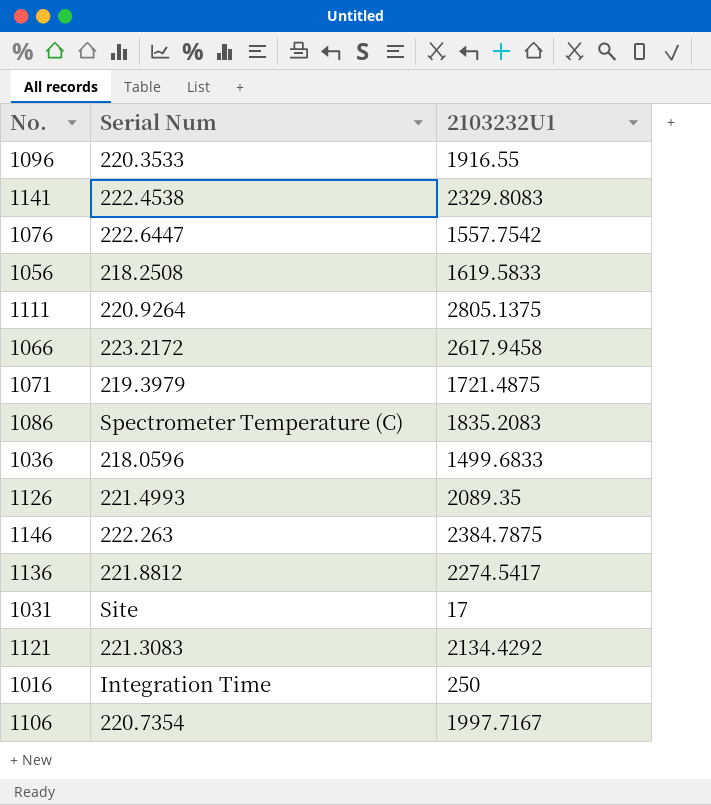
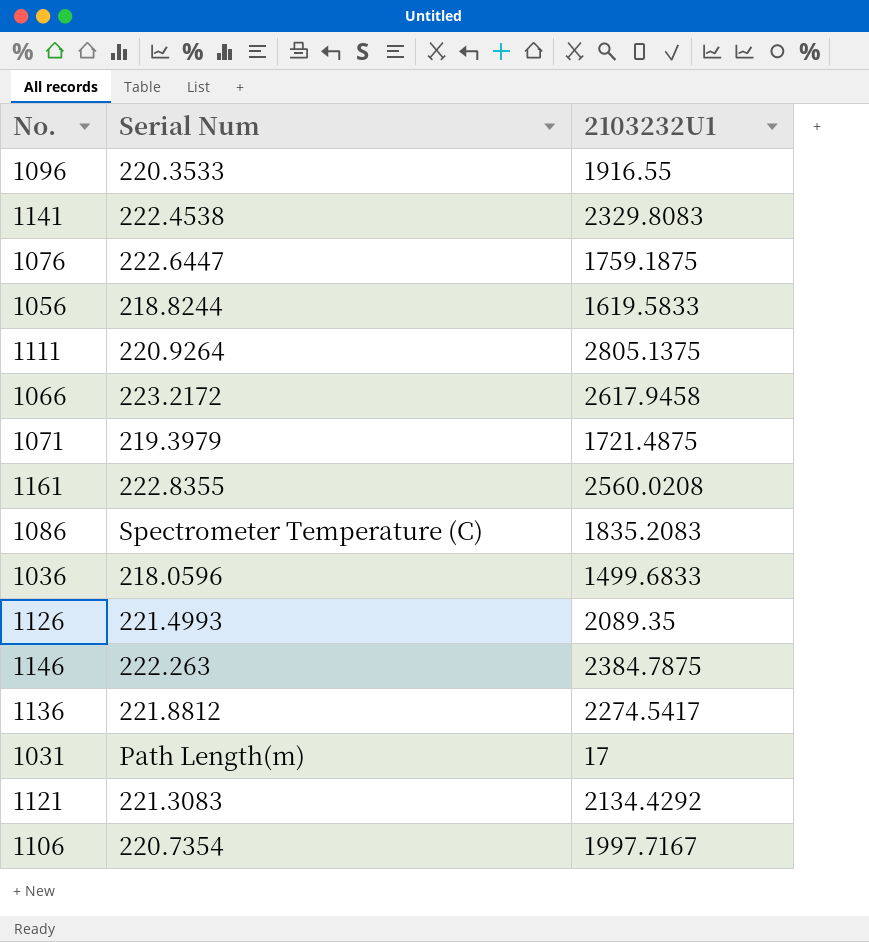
row 1016: Integration Time | 250 -> none
1076 | 2103232U1: 1557.7542 -> 1759.1875
1056 | Serial Num: 218.2508 -> 218.8244
row 1161: none -> 222.8355 | 2560.0208
1031 | Serial Num: Site -> Path Length(m)

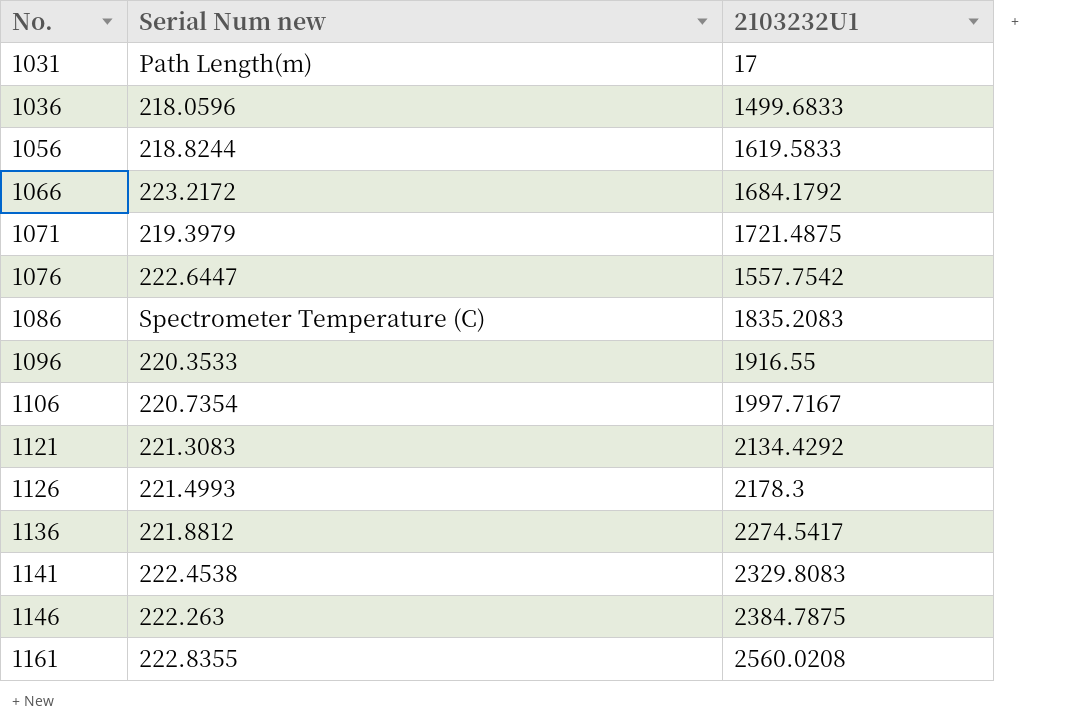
row order: none -> No. ascending
column name: Serial Num -> Serial Num new
row 1111: 220.9264 | 2805.1375 -> none
1066 | 2103232U1: 2617.9458 -> 1684.1792
1076 | 2103232U1: 1759.1875 -> 1557.7542
1126 | 2103232U1: 2089.35 -> 2178.3

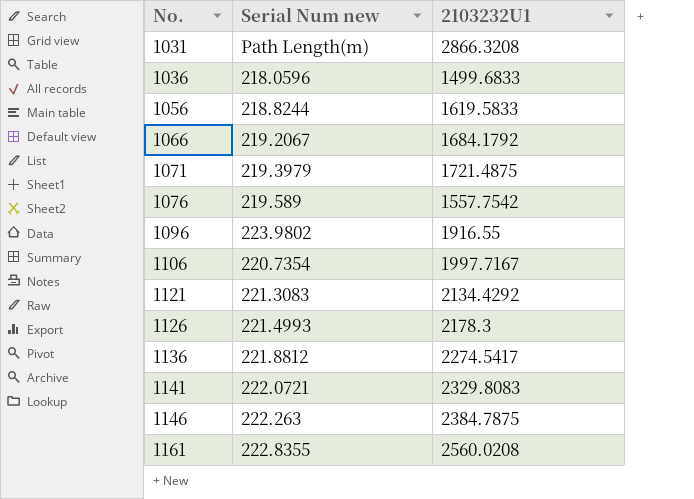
row 1086: Spectrometer Temperature (C) | 1835.2083 -> none
1031 | 2103232U1: 17 -> 2866.3208
1066 | Serial Num new: 223.2172 -> 219.2067
1076 | Serial Num new: 222.6447 -> 219.589
1096 | Serial Num new: 220.3533 -> 223.9802
1141 | Serial Num new: 222.4538 -> 222.0721

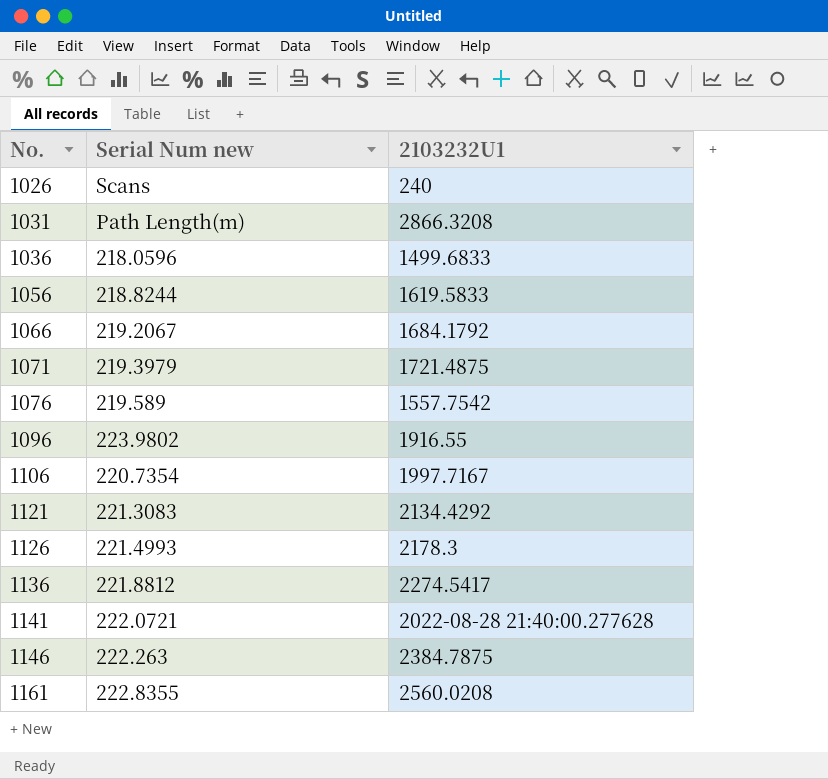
row 1026: none -> Scans | 240
1141 | 2103232U1: 2329.8083 -> 2022-08-28 21:40:00.277628

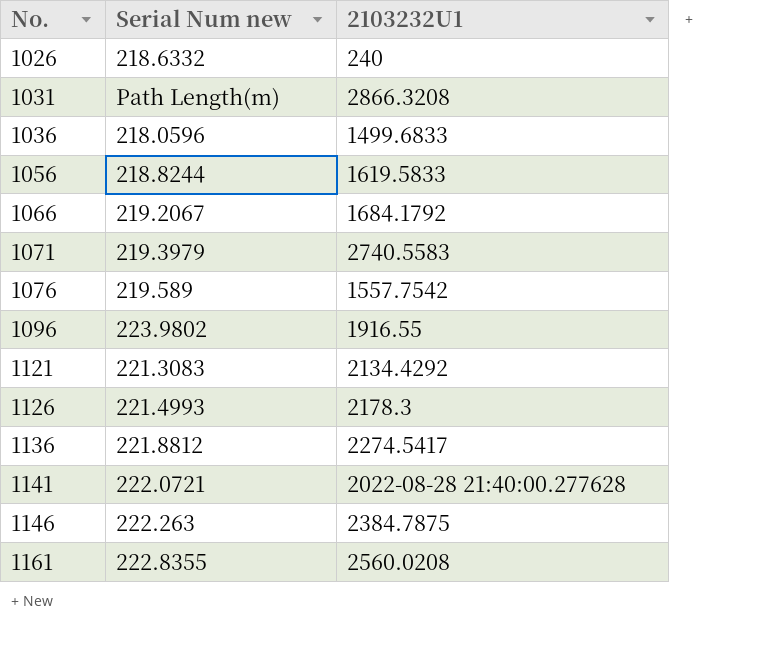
row 1106: 220.7354 | 1997.7167 -> none
1026 | Serial Num new: Scans -> 218.6332
1071 | 2103232U1: 1721.4875 -> 2740.5583

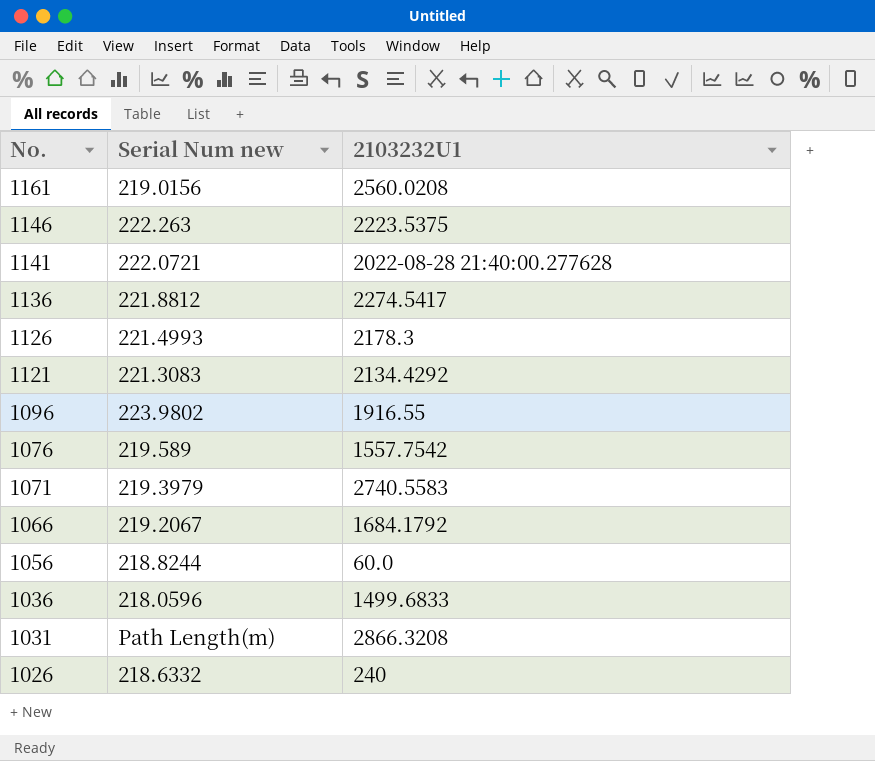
row order: No. ascending -> No. descending
1161 | Serial Num new: 222.8355 -> 219.0156
1146 | 2103232U1: 2384.7875 -> 2223.5375
1056 | 2103232U1: 1619.5833 -> 60.0

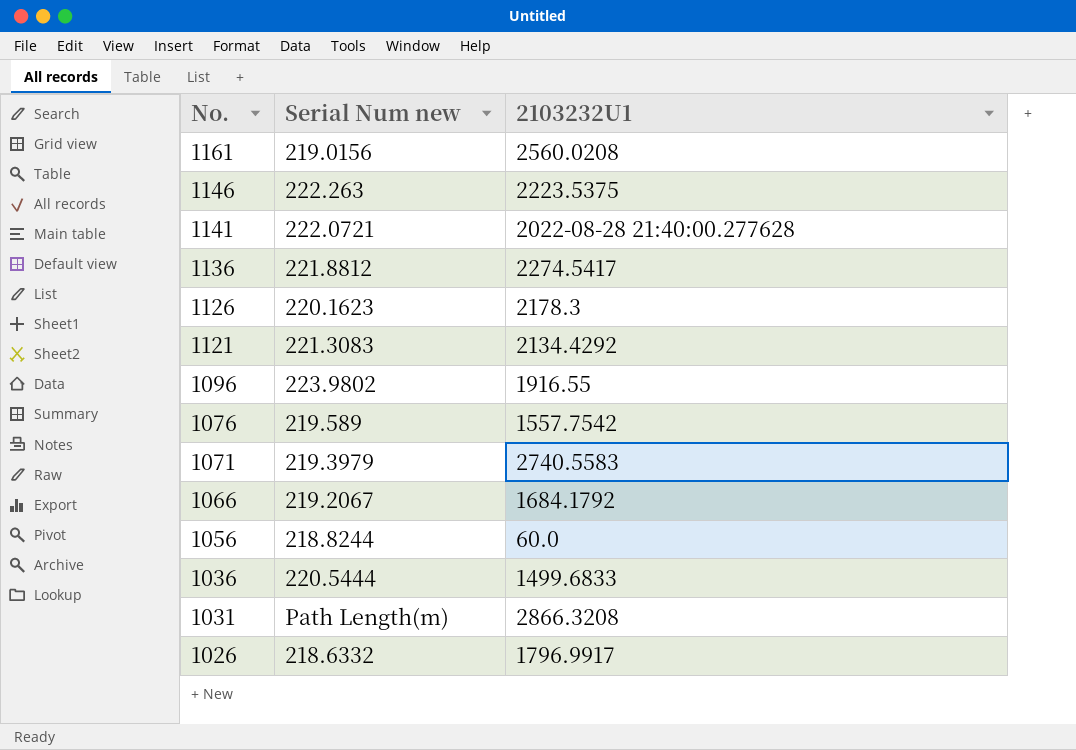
1126 | Serial Num new: 221.4993 -> 220.1623
1036 | Serial Num new: 218.0596 -> 220.5444
1026 | 2103232U1: 240 -> 1796.9917

